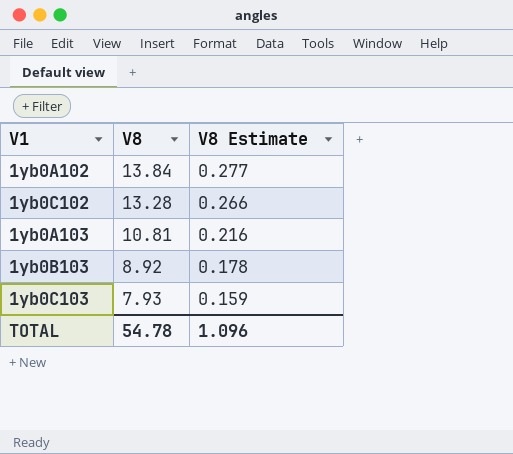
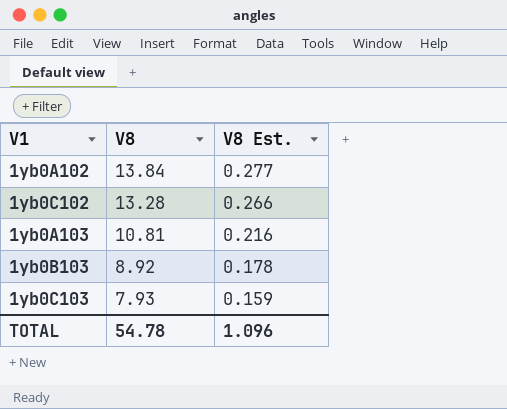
column name: V8 Estimate -> V8 Est.

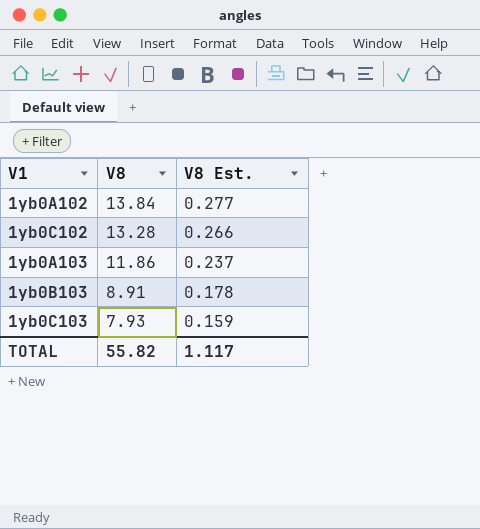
1yb0A103 | V8: 10.81 -> 11.86
1yb0A103 | V8 Est.: 0.216 -> 0.237
1yb0B103 | V8: 8.92 -> 8.91
TOTAL | V8: 54.78 -> 55.82
TOTAL | V8 Est.: 1.096 -> 1.117

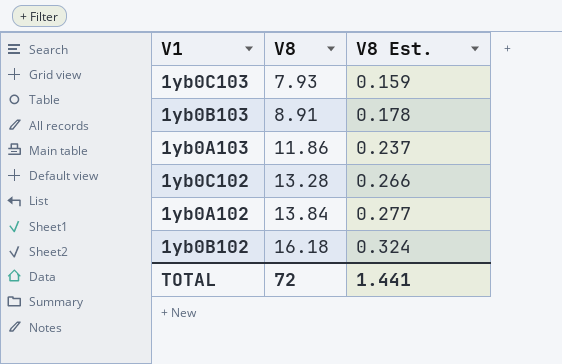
row order: V8 descending -> V8 ascending
row 1yb0B102: none -> 16.18 | 0.324
TOTAL | V8: 55.82 -> 72
TOTAL | V8 Est.: 1.117 -> 1.441

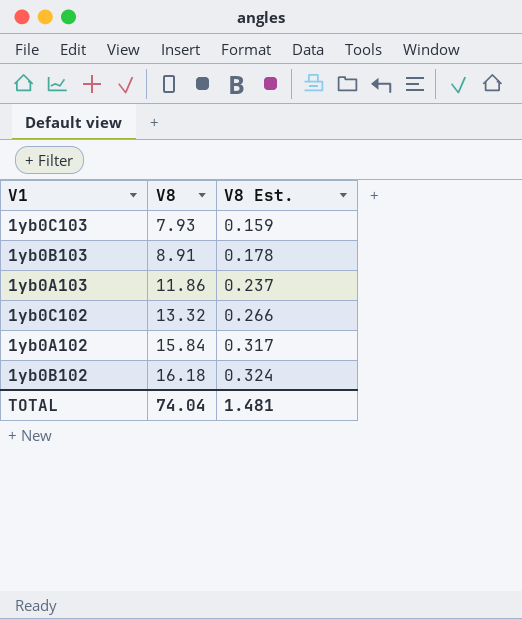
1yb0C102 | V8: 13.28 -> 13.32
1yb0A102 | V8: 13.84 -> 15.84
1yb0A102 | V8 Est.: 0.277 -> 0.317
TOTAL | V8: 72 -> 74.04
TOTAL | V8 Est.: 1.441 -> 1.481

